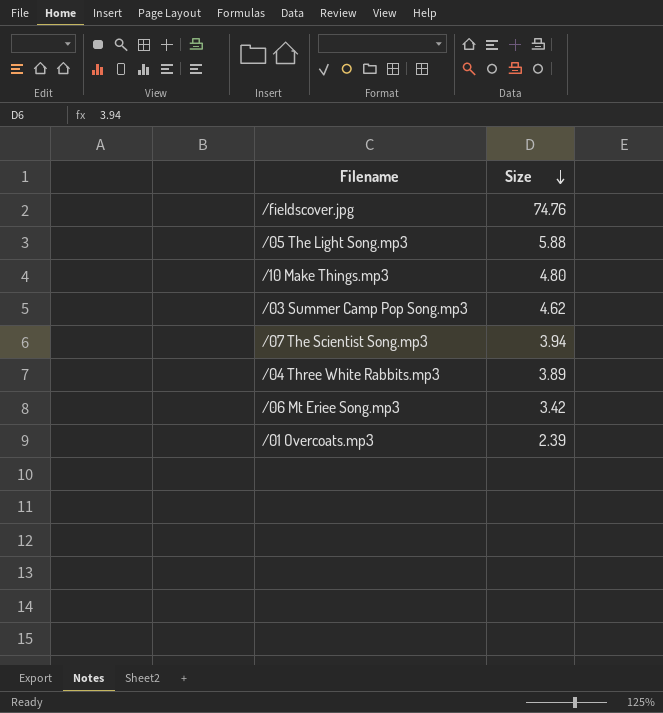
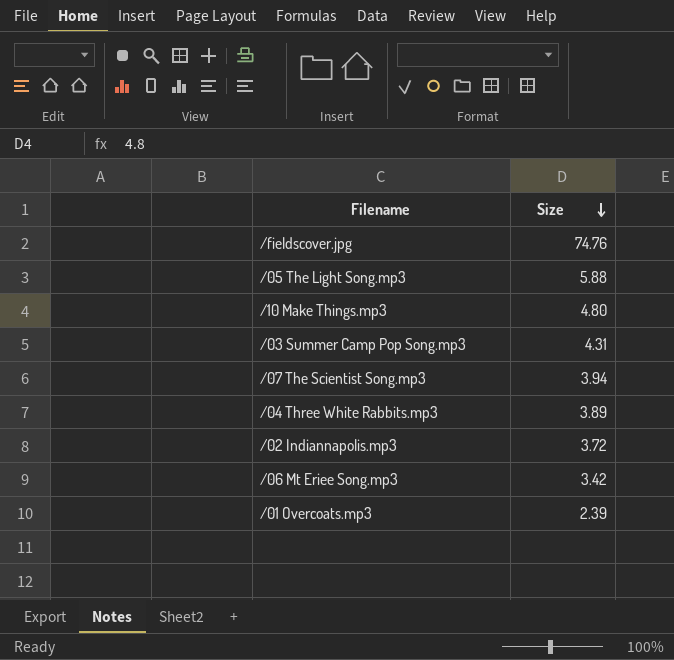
/03 Summer Camp Pop Song.mp3 | Size: 4.62 -> 4.31
row /02 Indiannapolis.mp3: none -> 3.72

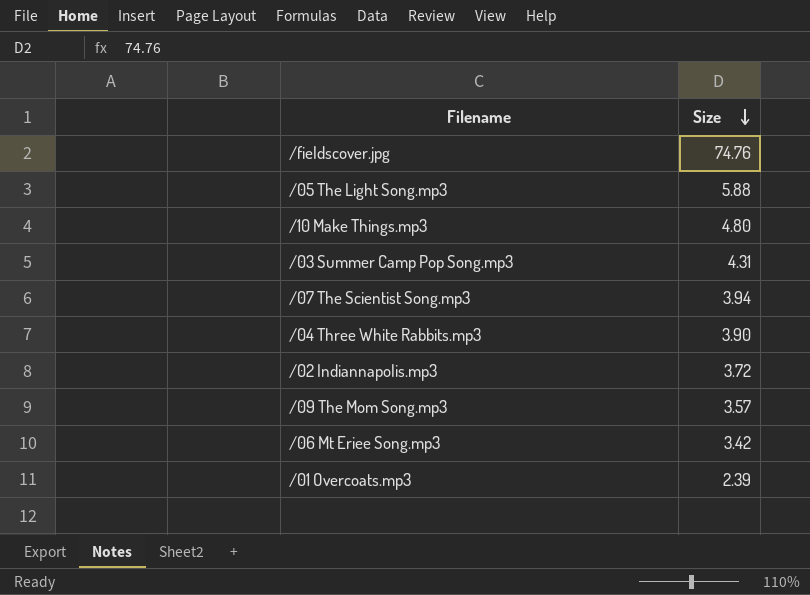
/04 Three White Rabbits.mp3 | Size: 3.89 -> 3.90
row /09 The Mom Song.mp3: none -> 3.57

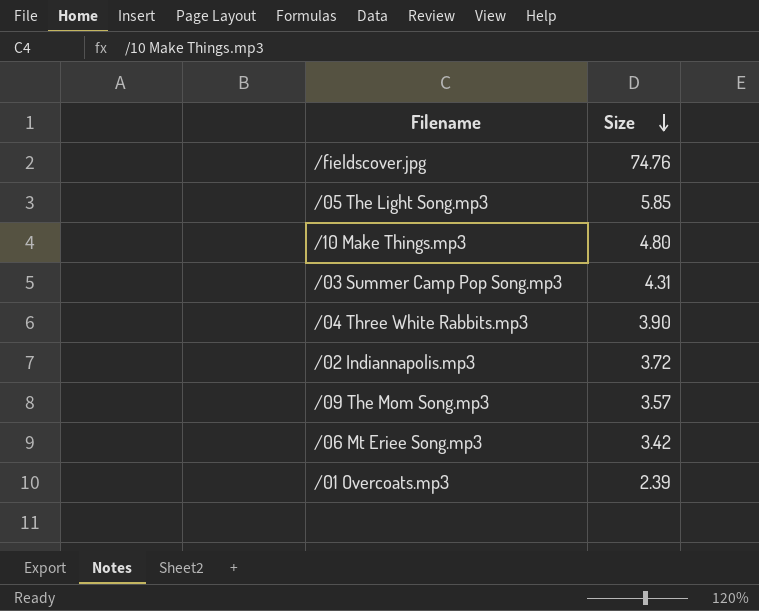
row /07 The Scientist Song.mp3: 3.94 -> none
/05 The Light Song.mp3 | Size: 5.88 -> 5.85

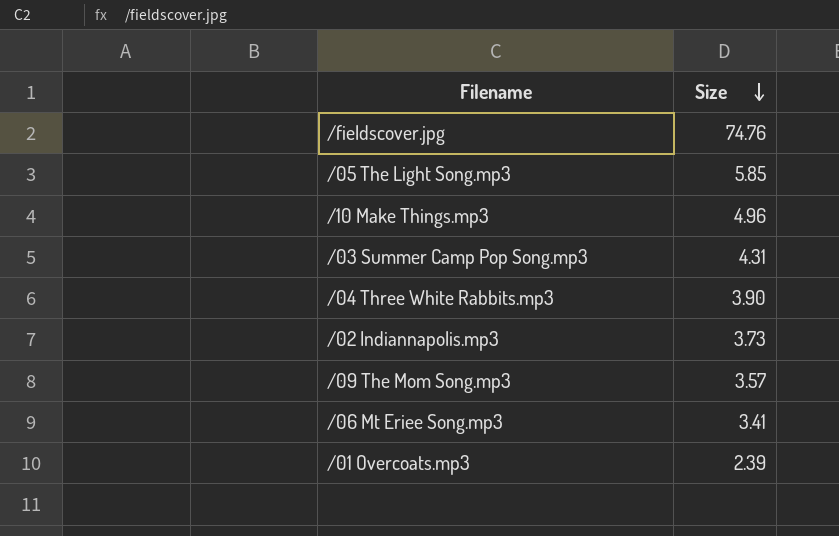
/10 Make Things.mp3 | Size: 4.80 -> 4.96
/02 Indiannapolis.mp3 | Size: 3.72 -> 3.73
/06 Mt Eriee Song.mp3 | Size: 3.42 -> 3.41

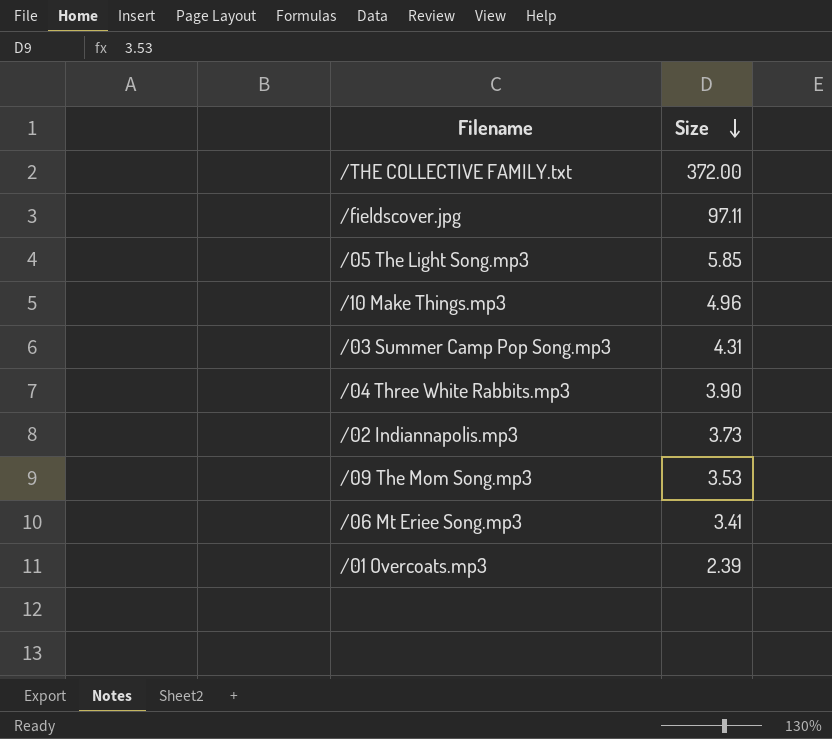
row /THE COLLECTIVE FAMILY.txt: none -> 372.00
/fieldscover.jpg | Size: 74.76 -> 97.11
/09 The Mom Song.mp3 | Size: 3.57 -> 3.53

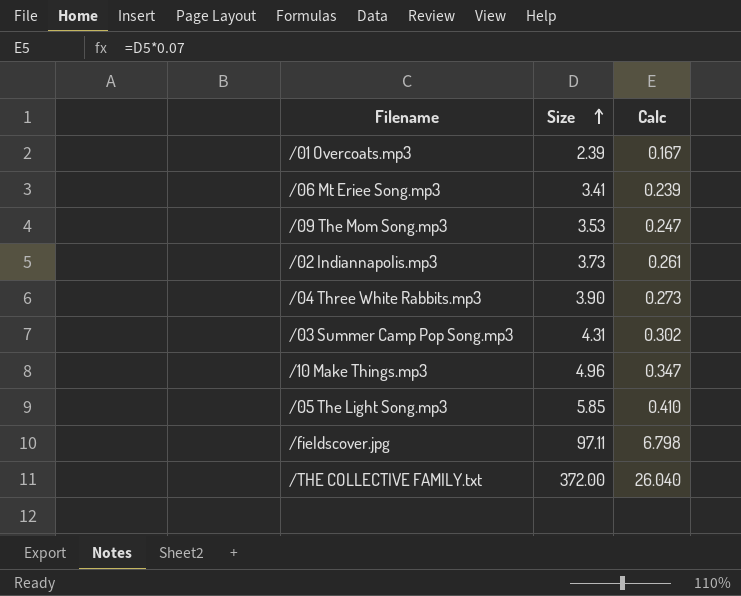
row order: Size descending -> Size ascending
column Calc | formula: none -> [Size] * 0.07

